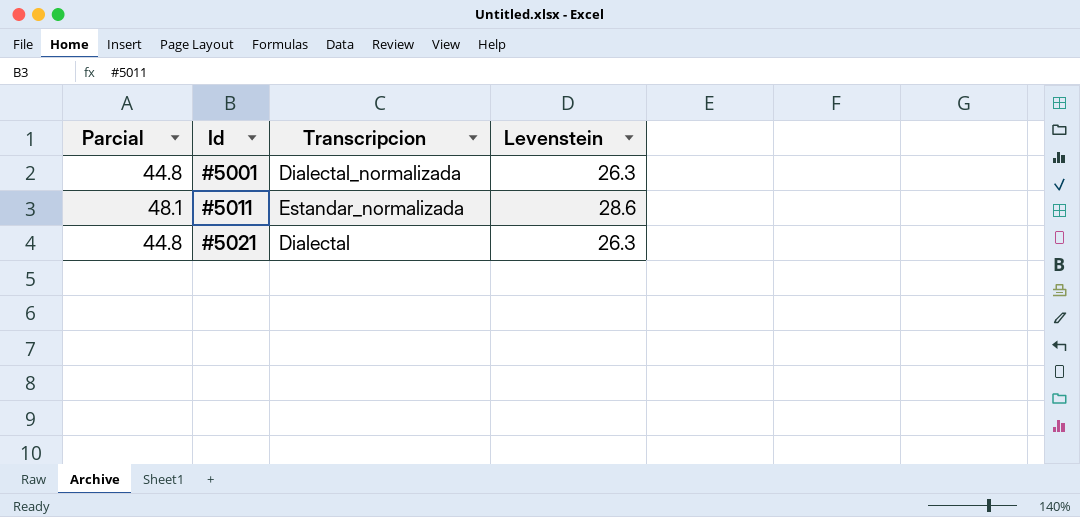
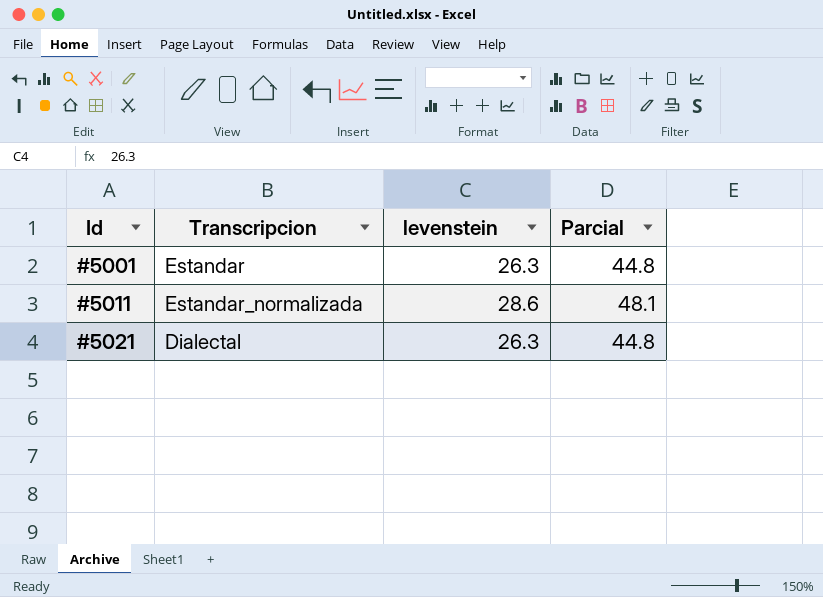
column name: Levenstein -> levenstein
column Parcial | position: 1 -> 4
#5001 | Transcripcion: Dialectal_normalizada -> Estandar

